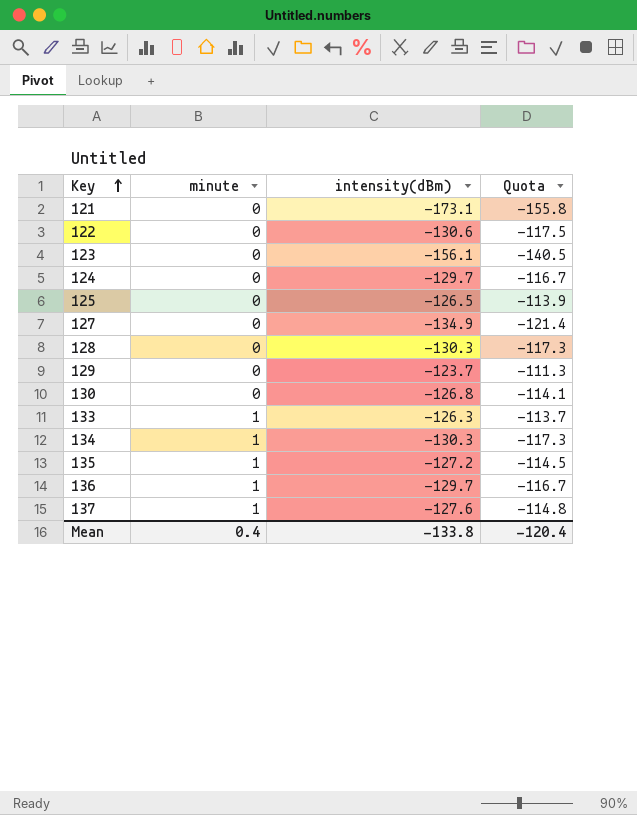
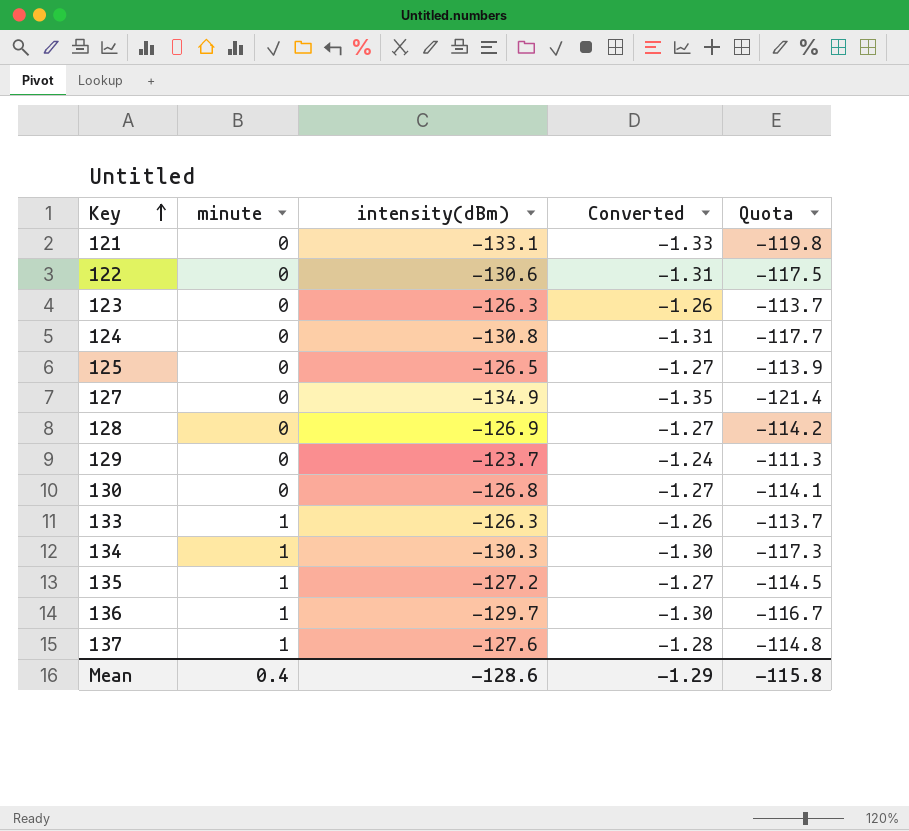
column Converted | formula: none -> [intensity(dBm)] * 0.01
121 | intensity(dBm): -173.1 -> -133.1
121 | Quota: -155.8 -> -119.8
123 | intensity(dBm): -156.1 -> -126.3
123 | Quota: -140.5 -> -113.7
124 | intensity(dBm): -129.7 -> -130.8
124 | Quota: -116.7 -> -117.7
128 | intensity(dBm): -130.3 -> -126.9
128 | Quota: -117.3 -> -114.2
Mean | intensity(dBm): -133.8 -> -128.6
Mean | Quota: -120.4 -> -115.8

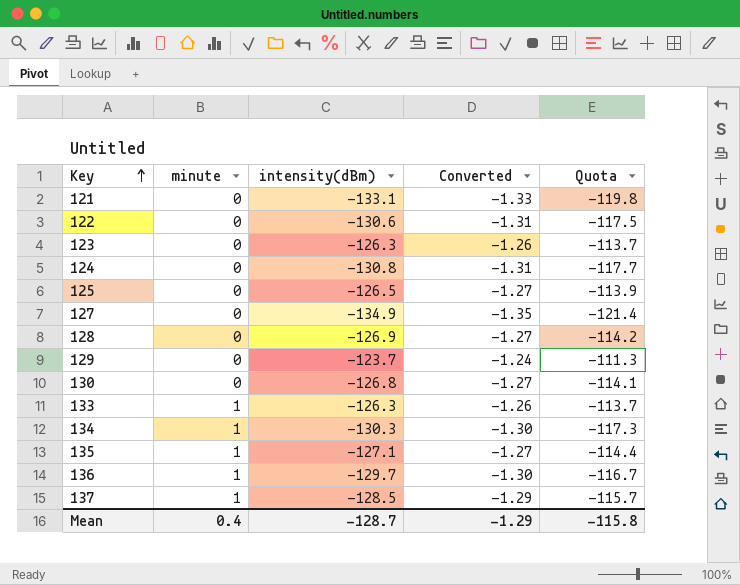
135 | intensity(dBm): -127.2 -> -127.1
135 | Quota: -114.5 -> -114.4
137 | intensity(dBm): -127.6 -> -128.5
137 | Converted: -1.28 -> -1.29
137 | Quota: -114.8 -> -115.7
Mean | intensity(dBm): -128.6 -> -128.7

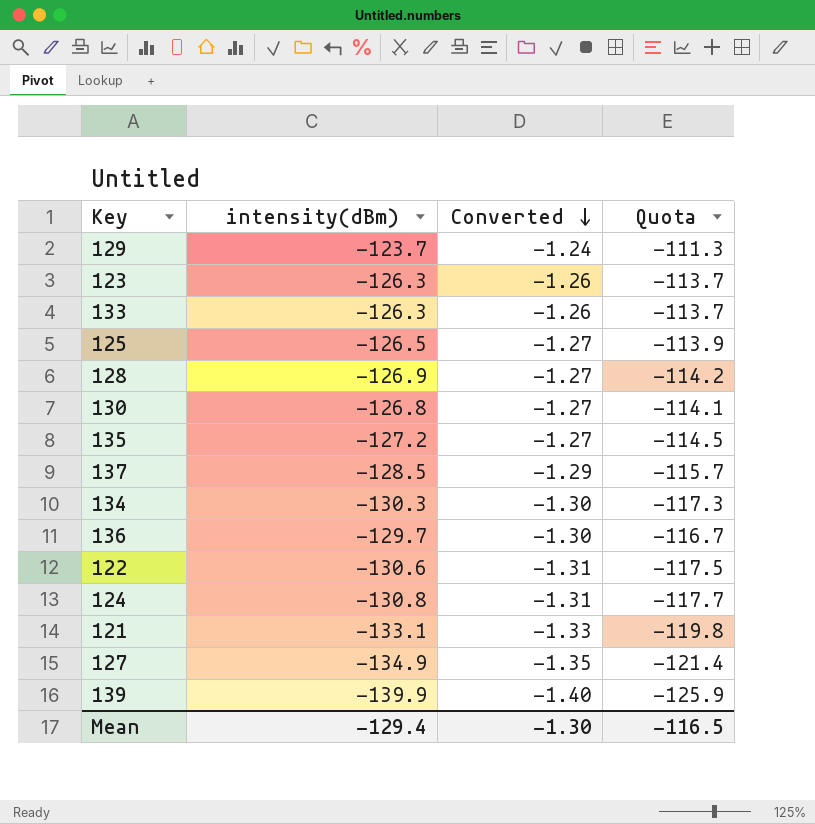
row order: Key ascending -> Converted descending
column minute | position: 2 -> none
135 | intensity(dBm): -127.1 -> -127.2
135 | Quota: -114.4 -> -114.5
row 139: none -> -139.9 | -1.40 | -125.9
Mean | intensity(dBm): -128.7 -> -129.4
Mean | Converted: -1.29 -> -1.30
Mean | Quota: -115.8 -> -116.5

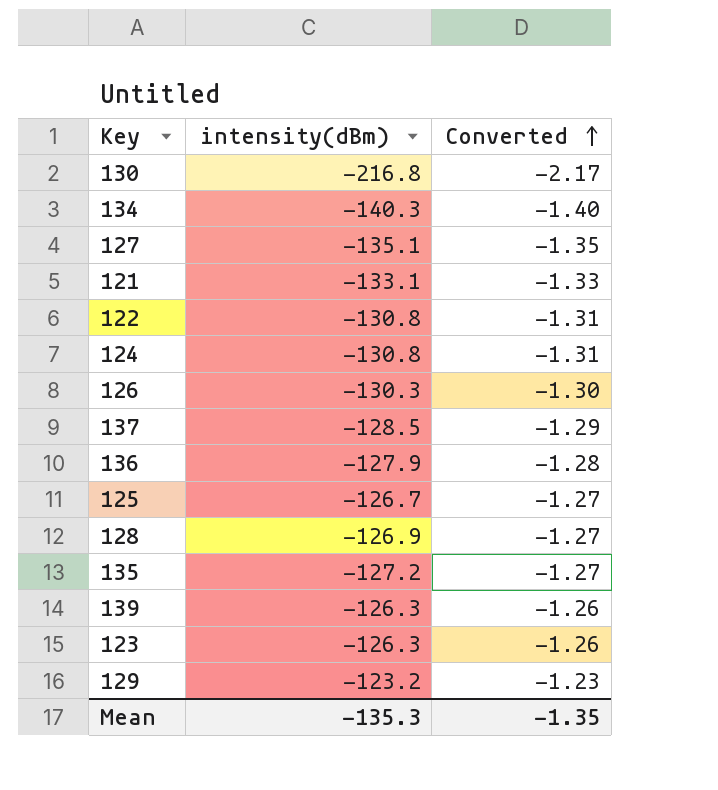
row order: Converted descending -> Converted ascending
column Quota | formula: [intensity(dBm)] * 0.9 -> none
row 133: -126.3 | -1.26 | -113.7 -> none
130 | intensity(dBm): -126.8 -> -216.8
130 | Converted: -1.27 -> -2.17
134 | intensity(dBm): -130.3 -> -140.3
134 | Converted: -1.30 -> -1.40
127 | intensity(dBm): -134.9 -> -135.1
122 | intensity(dBm): -130.6 -> -130.8
row 126: none -> -130.3 | -1.30
136 | intensity(dBm): -129.7 -> -127.9
136 | Converted: -1.30 -> -1.28
125 | intensity(dBm): -126.5 -> -126.7
139 | intensity(dBm): -139.9 -> -126.3
139 | Converted: -1.40 -> -1.26
129 | intensity(dBm): -123.7 -> -123.2
129 | Converted: -1.24 -> -1.23
Mean | intensity(dBm): -129.4 -> -135.3
Mean | Converted: -1.30 -> -1.35

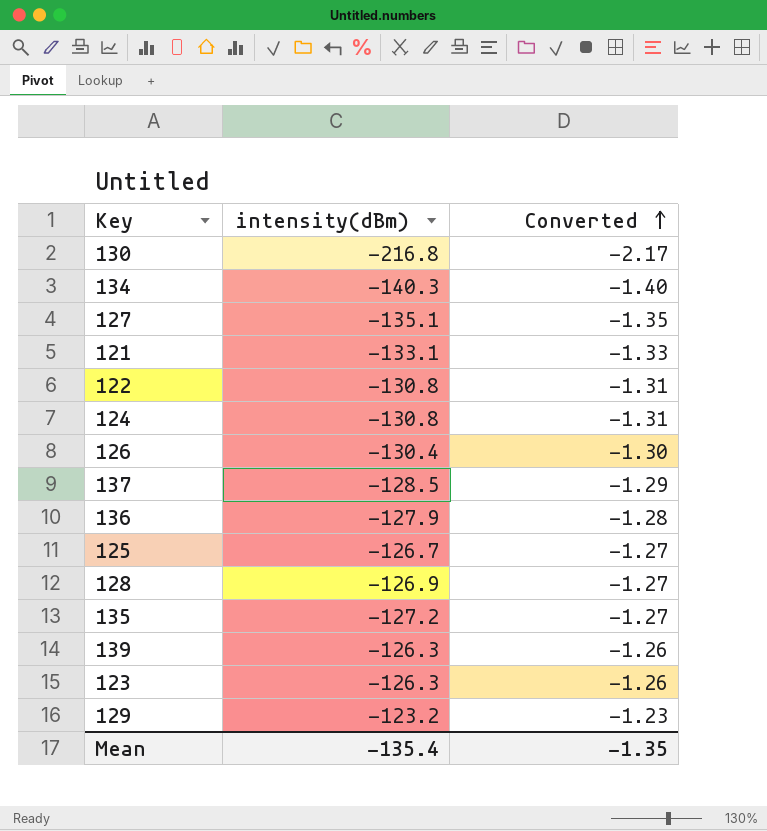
126 | intensity(dBm): -130.3 -> -130.4
Mean | intensity(dBm): -135.3 -> -135.4

